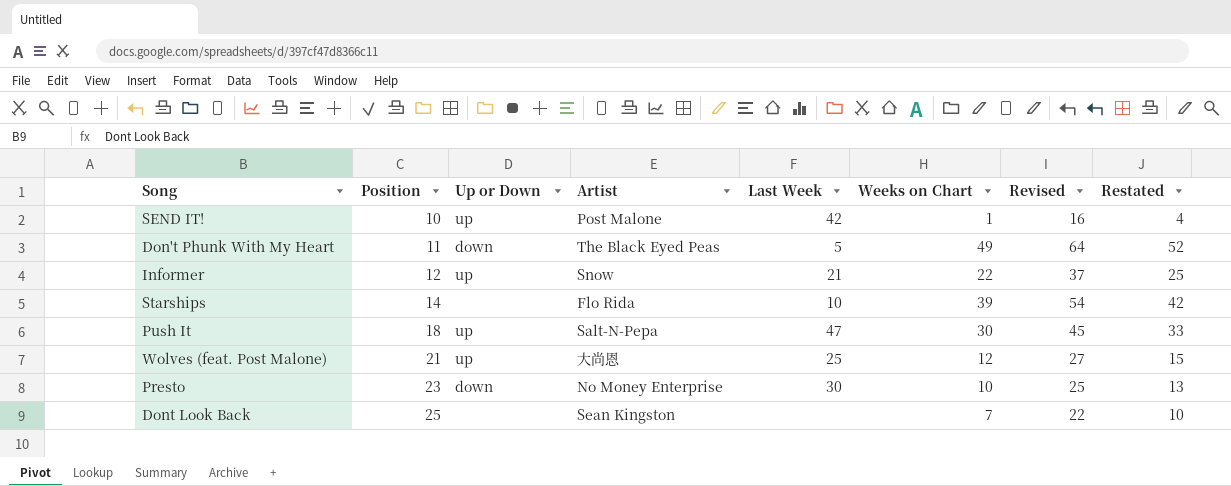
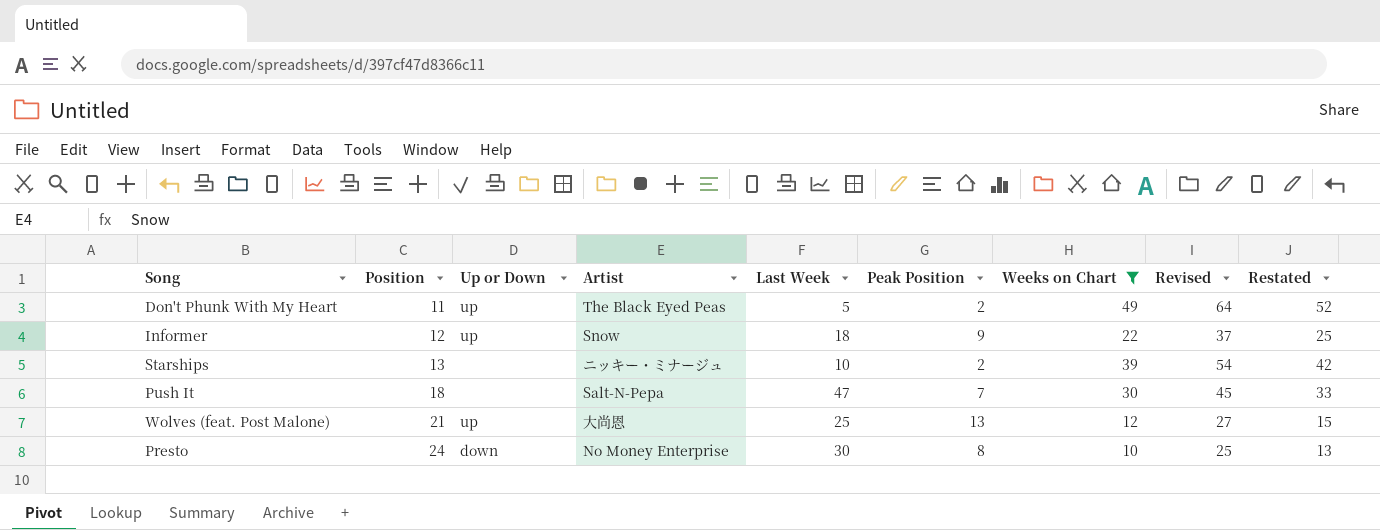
filter: none -> Weeks on Chart >= 10
column Peak Position | position: none -> 6
Don't Phunk With My Heart | Up or Down: down -> up
Informer | Last Week: 21 -> 18
Starships | Position: 14 -> 13
Starships | Artist: Flo Rida -> ニッキー・ミナージュ
Push It | Up or Down: up -> none
Presto | Position: 23 -> 24

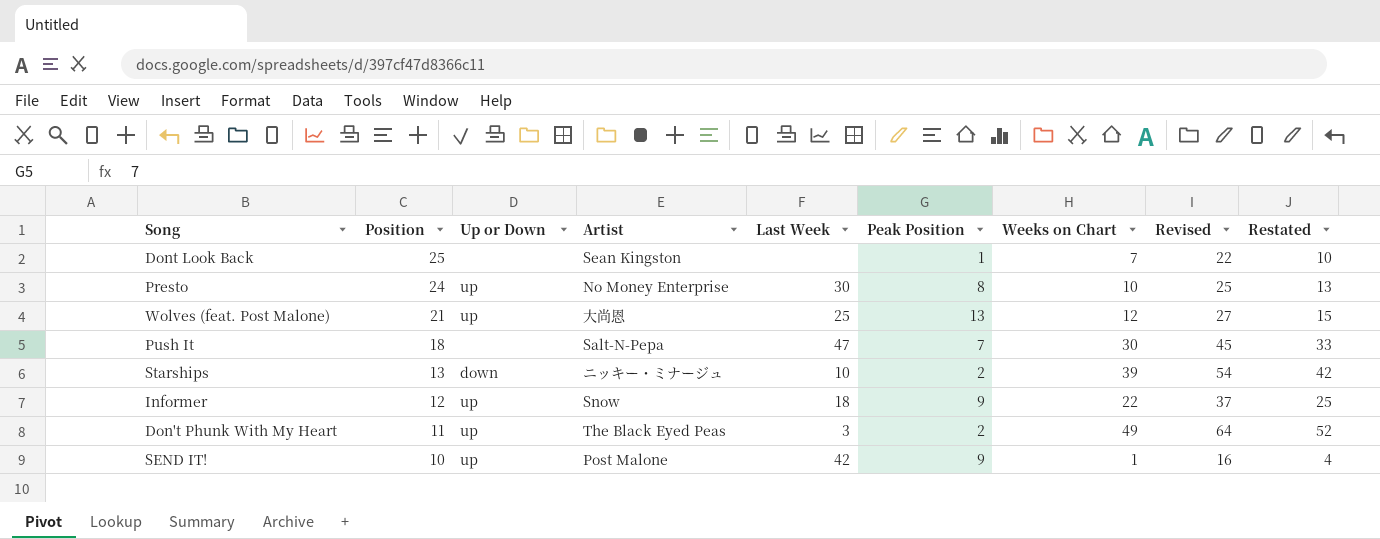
filter: Weeks on Chart >= 10 -> none
row order: Position ascending -> Position descending
Presto | Up or Down: down -> up
Starships | Up or Down: none -> down
Don't Phunk With My Heart | Last Week: 5 -> 3

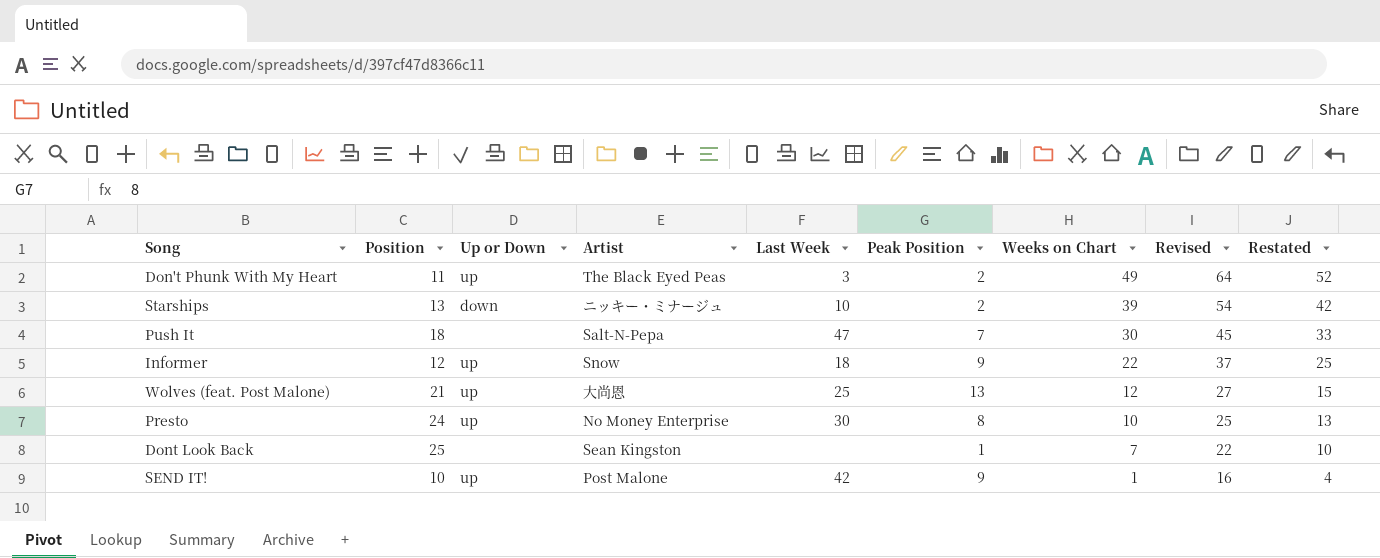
row order: Position descending -> Weeks on Chart descending

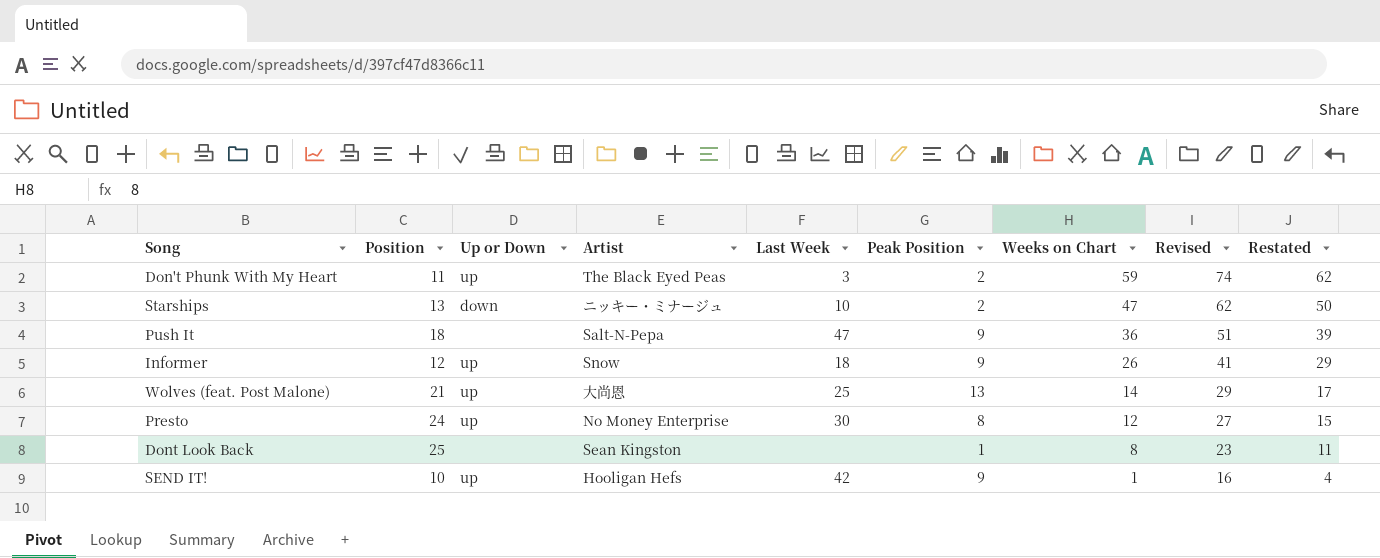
Don't Phunk With My Heart | Weeks on Chart: 49 -> 59
Don't Phunk With My Heart | Revised: 64 -> 74
Don't Phunk With My Heart | Restated: 52 -> 62
Starships | Weeks on Chart: 39 -> 47
Starships | Revised: 54 -> 62
Starships | Restated: 42 -> 50
Push It | Peak Position: 7 -> 9
Push It | Weeks on Chart: 30 -> 36
Push It | Revised: 45 -> 51
Push It | Restated: 33 -> 39
Informer | Weeks on Chart: 22 -> 26
Informer | Revised: 37 -> 41
Informer | Restated: 25 -> 29
Wolves (feat. Post Malone) | Weeks on Chart: 12 -> 14
Wolves (feat. Post Malone) | Revised: 27 -> 29
Wolves (feat. Post Malone) | Restated: 15 -> 17
Presto | Weeks on Chart: 10 -> 12
Presto | Revised: 25 -> 27
Presto | Restated: 13 -> 15
Dont Look Back | Weeks on Chart: 7 -> 8
Dont Look Back | Revised: 22 -> 23
Dont Look Back | Restated: 10 -> 11
SEND IT! | Artist: Post Malone -> Hooligan Hefs

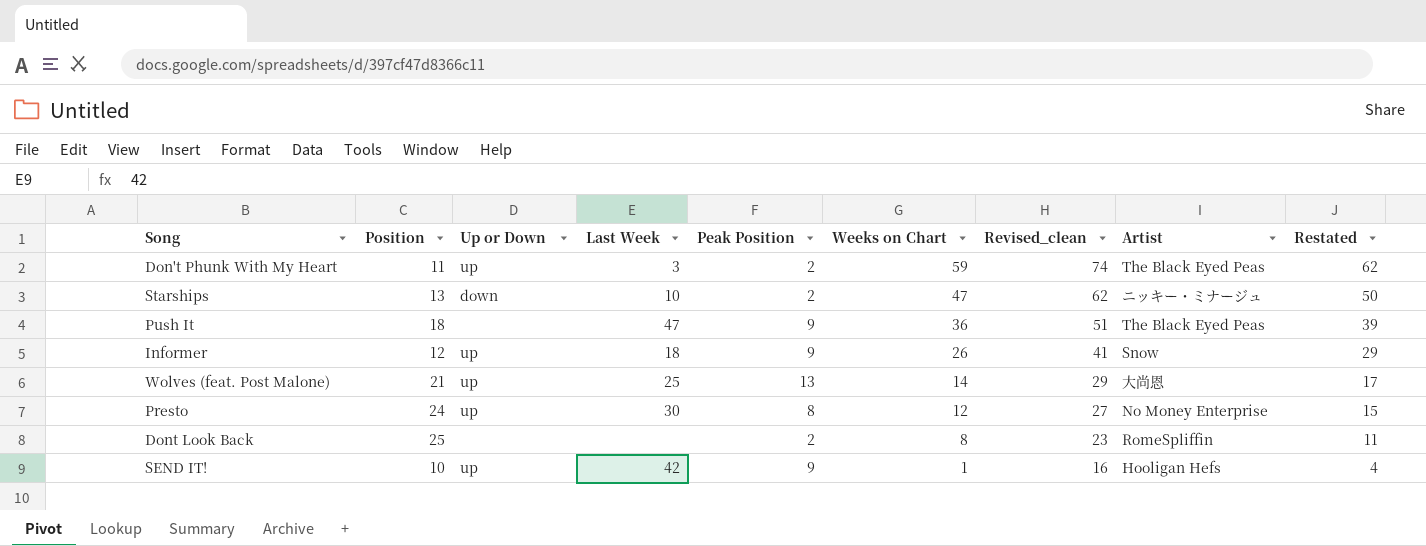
column name: Revised -> Revised_clean
column Artist | position: 4 -> 8
Push It | Artist: Salt-N-Pepa -> The Black Eyed Peas
Dont Look Back | Peak Position: 1 -> 2
Dont Look Back | Artist: Sean Kingston -> RomeSpliffin

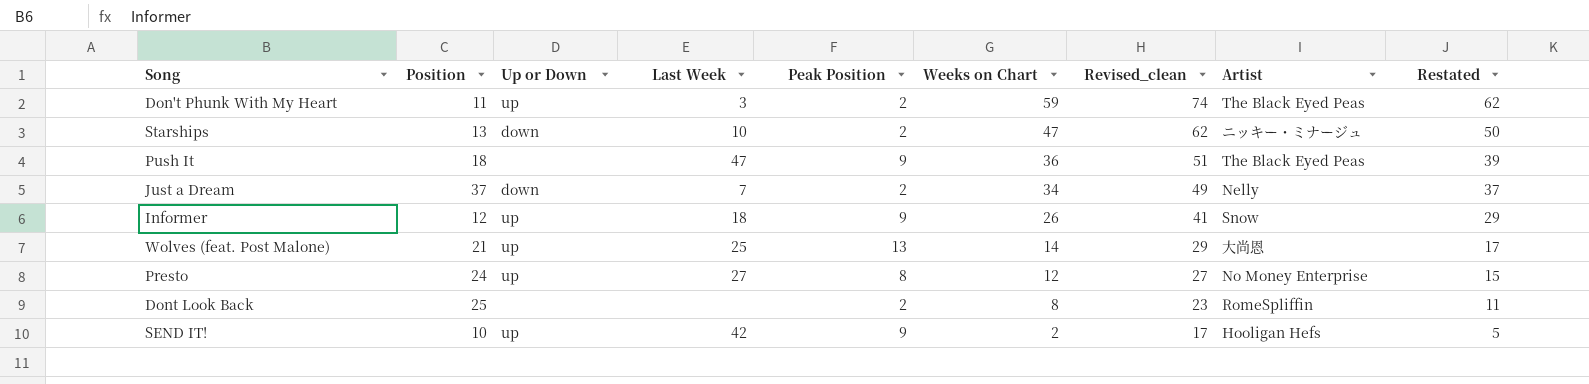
row Just a Dream: none -> 37 | down | 7 | 2 | 34 | 49 | Nelly | 37
Presto | Last Week: 30 -> 27
SEND IT! | Weeks on Chart: 1 -> 2
SEND IT! | Revised_clean: 16 -> 17
SEND IT! | Restated: 4 -> 5

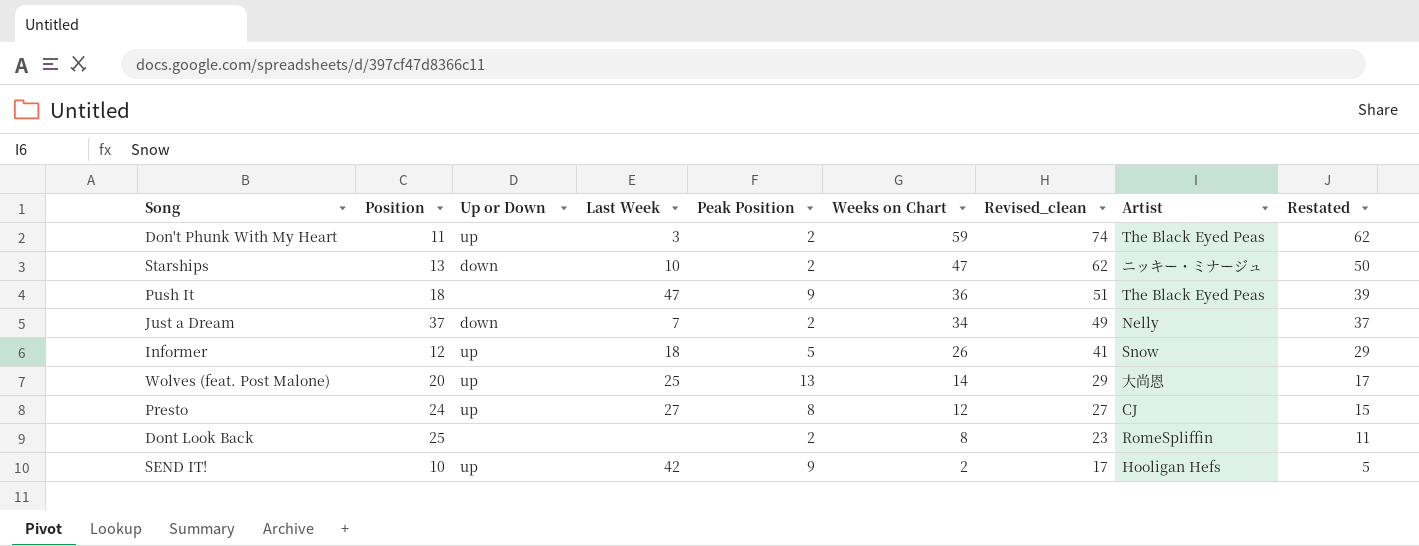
Informer | Peak Position: 9 -> 5
Wolves (feat. Post Malone) | Position: 21 -> 20
Presto | Artist: No Money Enterprise -> CJ

